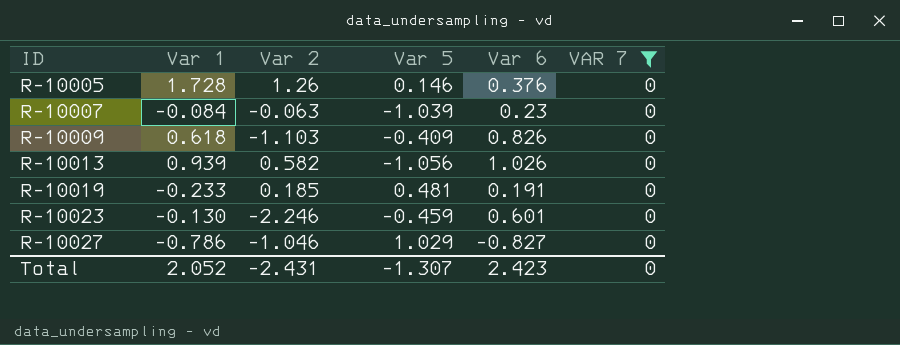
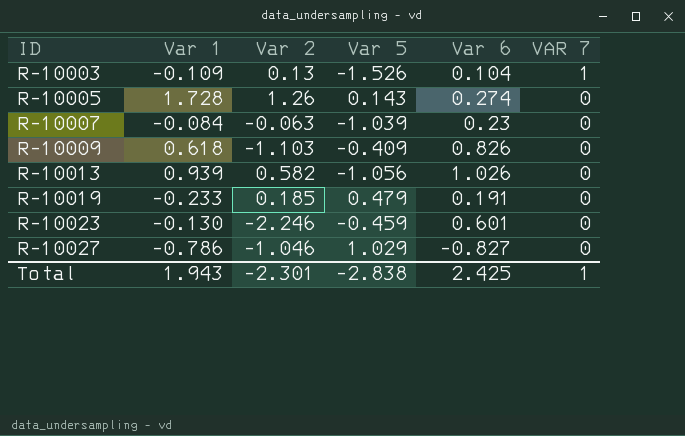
filter: VAR 7 = 0 -> none
R-10005 | Var 5: 0.146 -> 0.143
R-10005 | Var 6: 0.376 -> 0.274
R-10019 | Var 5: 0.481 -> 0.479
Total | Var 1: 2.052 -> 1.943
Total | Var 2: -2.431 -> -2.301
Total | Var 5: -1.307 -> -2.838
Total | Var 6: 2.423 -> 2.425
Total | VAR 7: 0 -> 1

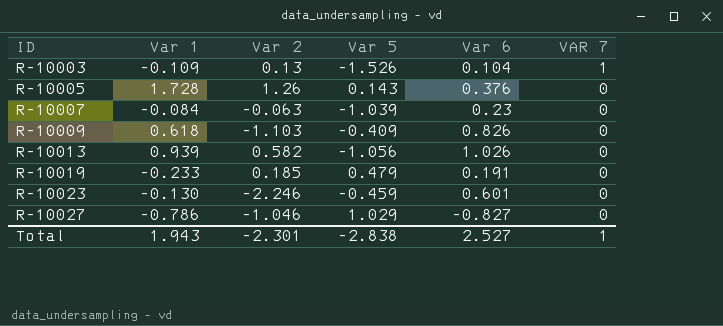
R-10005 | Var 6: 0.274 -> 0.376
Total | Var 6: 2.425 -> 2.527

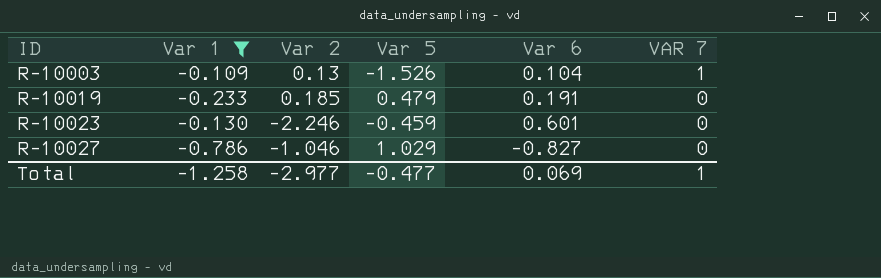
filter: none -> Var 1 <= -0.109
Total | Var 1: 1.943 -> -1.258
Total | Var 2: -2.301 -> -2.977
Total | Var 5: -2.838 -> -0.477
Total | Var 6: 2.527 -> 0.069

